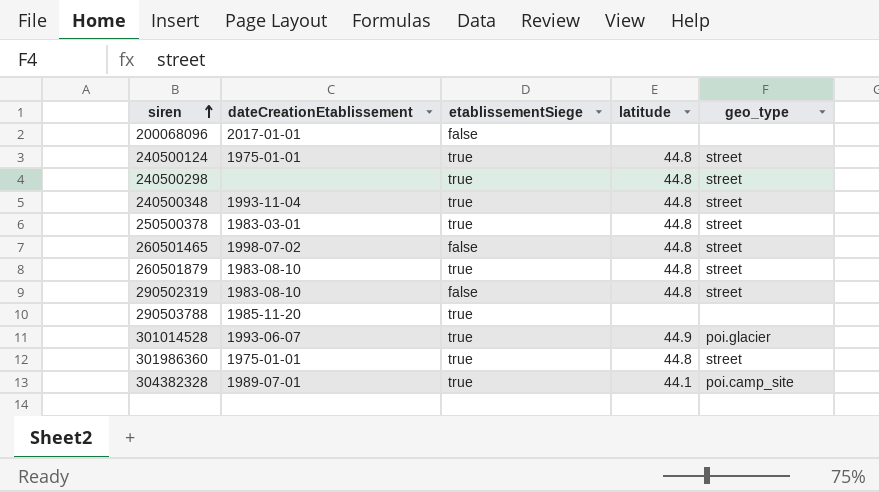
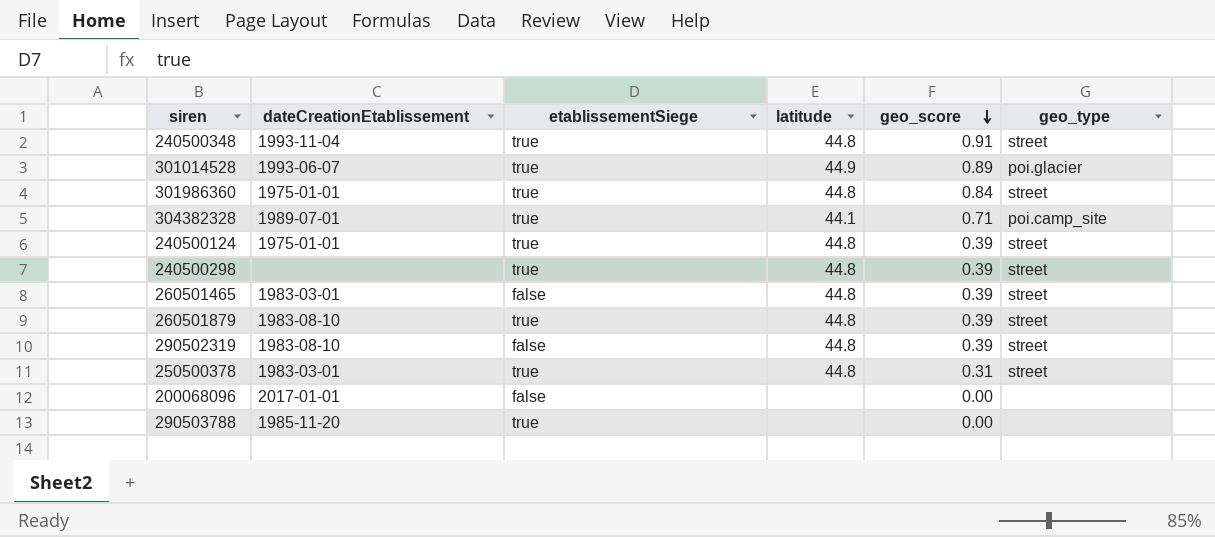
row order: siren ascending -> geo_score descending
column geo_score | position: none -> 5
260501465 | dateCreationEtablissement: 1998-07-02 -> 1983-03-01

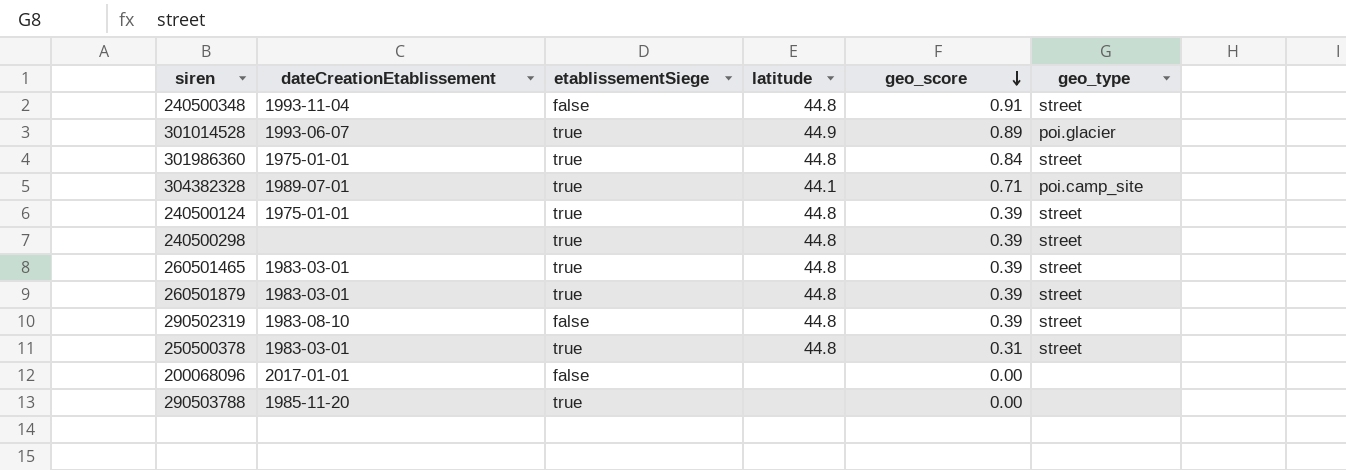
240500348 | etablissementSiege: true -> false
260501465 | etablissementSiege: false -> true
260501879 | dateCreationEtablissement: 1983-08-10 -> 1983-03-01

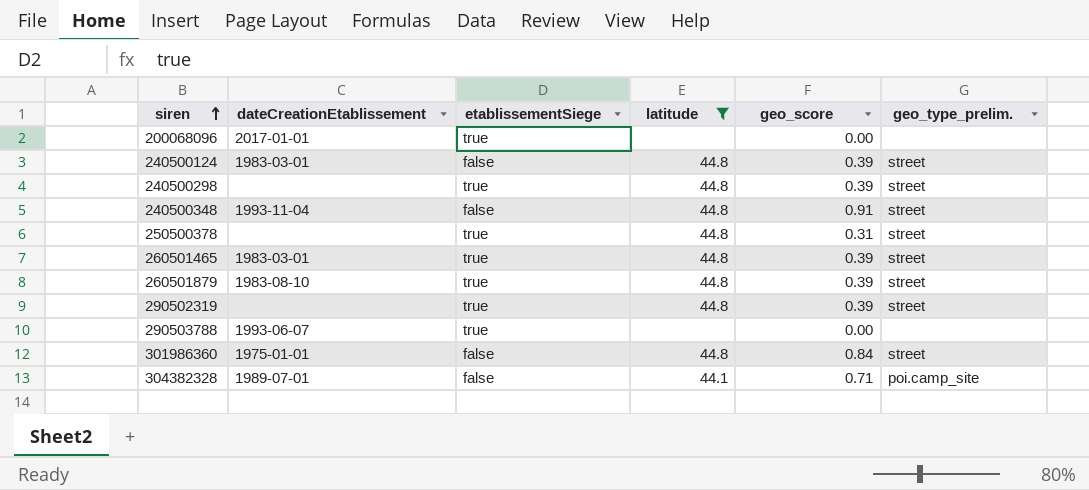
filter: none -> latitude != 44.9
row order: geo_score descending -> siren ascending
column name: geo_type -> geo_type_prelim.
200068096 | etablissementSiege: false -> true
240500124 | dateCreationEtablissement: 1975-01-01 -> 1983-03-01
240500124 | etablissementSiege: true -> false
250500378 | dateCreationEtablissement: 1983-03-01 -> none
260501879 | dateCreationEtablissement: 1983-03-01 -> 1983-08-10
290502319 | dateCreationEtablissement: 1983-08-10 -> none
290502319 | etablissementSiege: false -> true
290503788 | dateCreationEtablissement: 1985-11-20 -> 1993-06-07
301986360 | etablissementSiege: true -> false
304382328 | etablissementSiege: true -> false

